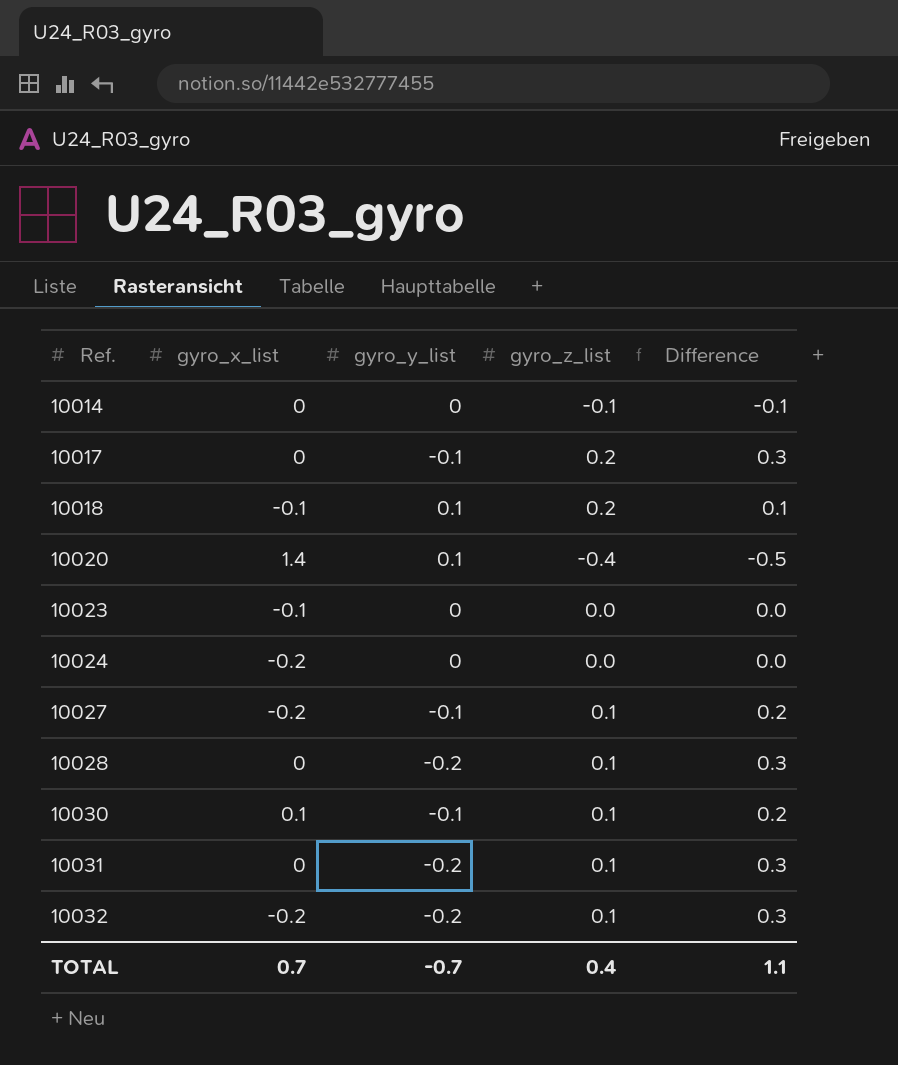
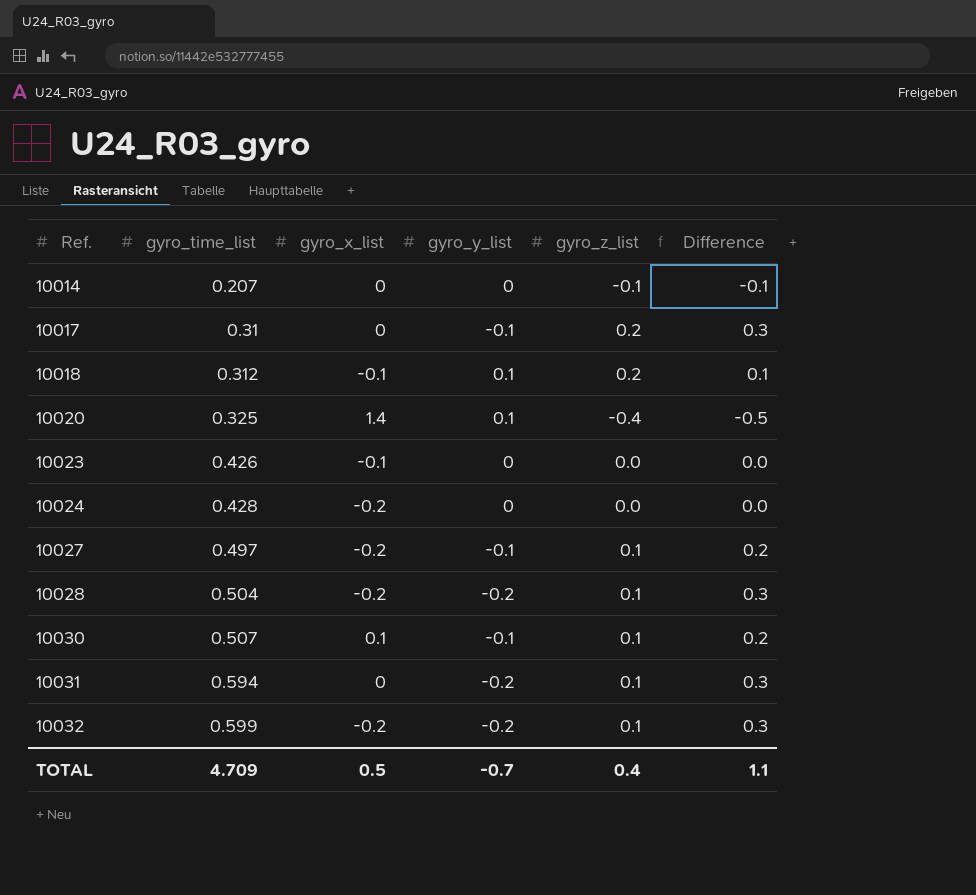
column gyro_time_list | position: none -> 2
10028 | gyro_x_list: 0 -> -0.2
TOTAL | gyro_x_list: 0.7 -> 0.5

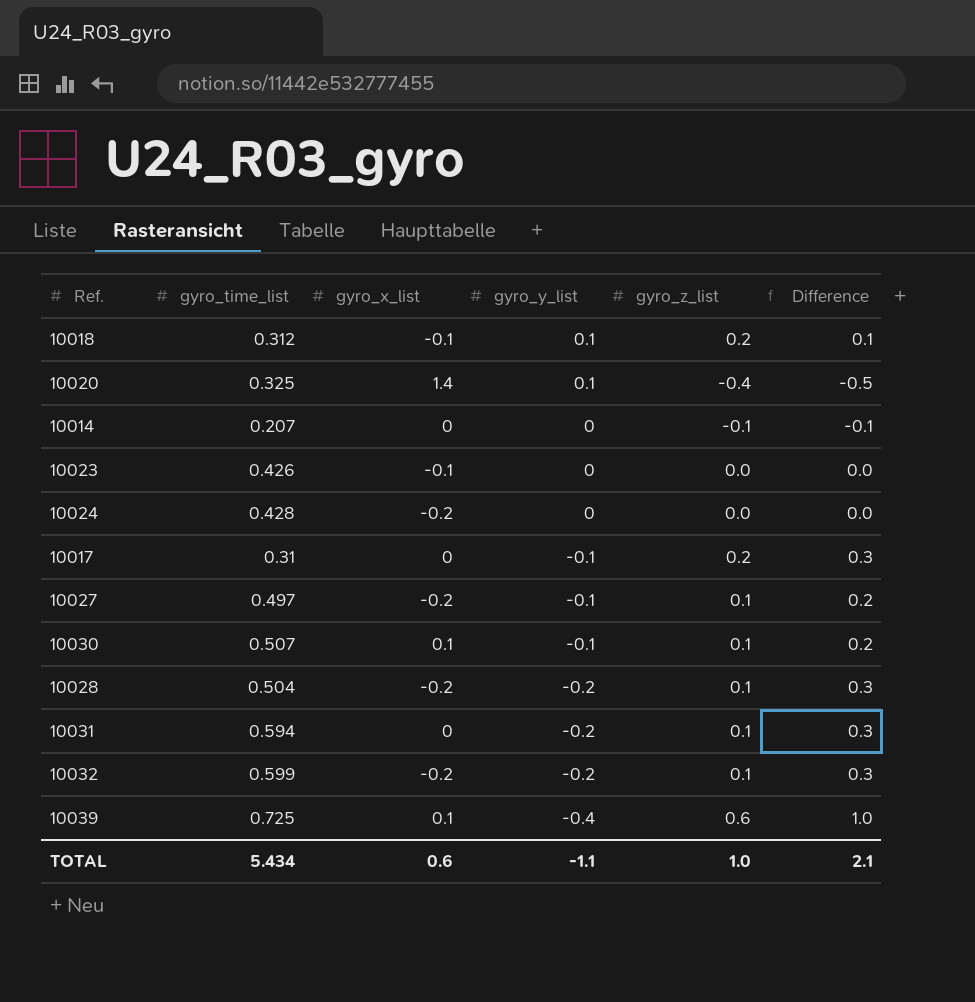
row order: Ref. ascending -> gyro_y_list descending
row 10039: none -> 0.725 | 0.1 | -0.4 | 0.6 | 1.0
TOTAL | gyro_time_list: 4.709 -> 5.434
TOTAL | gyro_x_list: 0.5 -> 0.6
TOTAL | gyro_y_list: -0.7 -> -1.1
TOTAL | gyro_z_list: 0.4 -> 1.0
TOTAL | Difference: 1.1 -> 2.1

